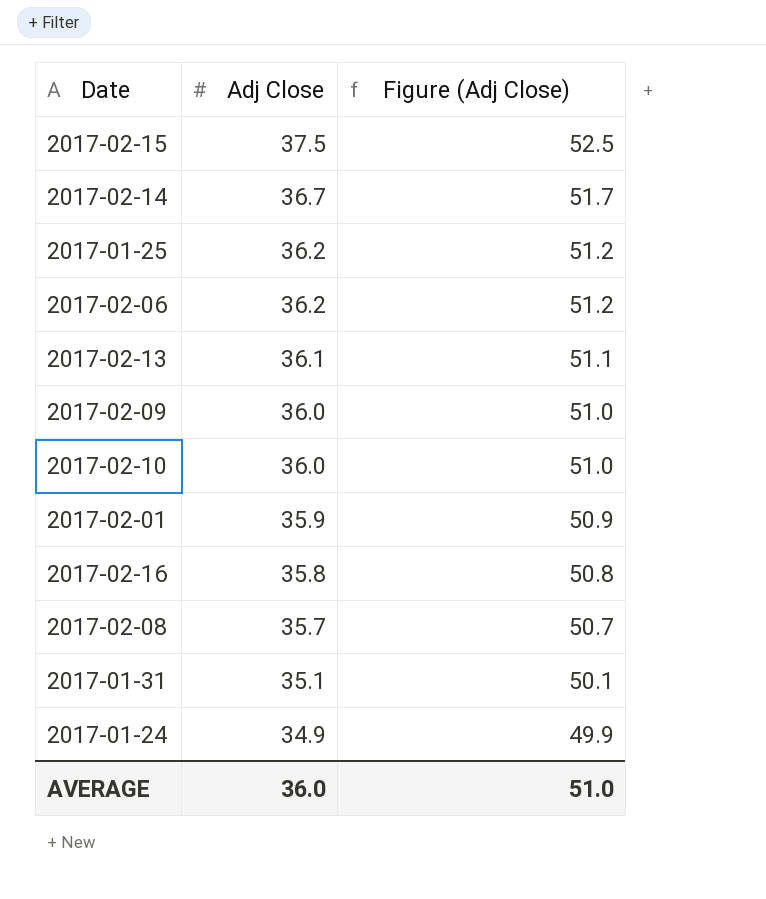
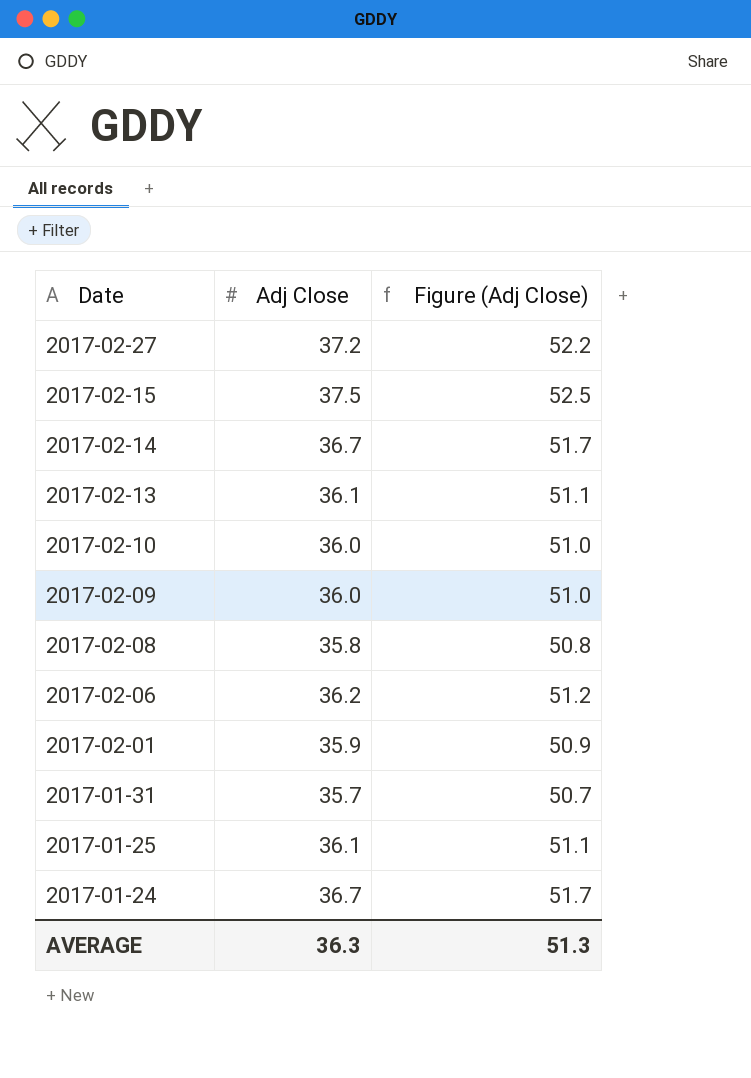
row order: Adj Close descending -> Date descending
row 2017-02-16: 35.8 | 50.8 -> none
row 2017-02-27: none -> 37.2 | 52.2
2017-02-08 | Adj Close: 35.7 -> 35.8
2017-02-08 | Figure (Adj Close): 50.7 -> 50.8
2017-01-31 | Adj Close: 35.1 -> 35.7
2017-01-31 | Figure (Adj Close): 50.1 -> 50.7
2017-01-25 | Adj Close: 36.2 -> 36.1
2017-01-25 | Figure (Adj Close): 51.2 -> 51.1
2017-01-24 | Adj Close: 34.9 -> 36.7
2017-01-24 | Figure (Adj Close): 49.9 -> 51.7
AVERAGE | Adj Close: 36.0 -> 36.3
AVERAGE | Figure (Adj Close): 51.0 -> 51.3

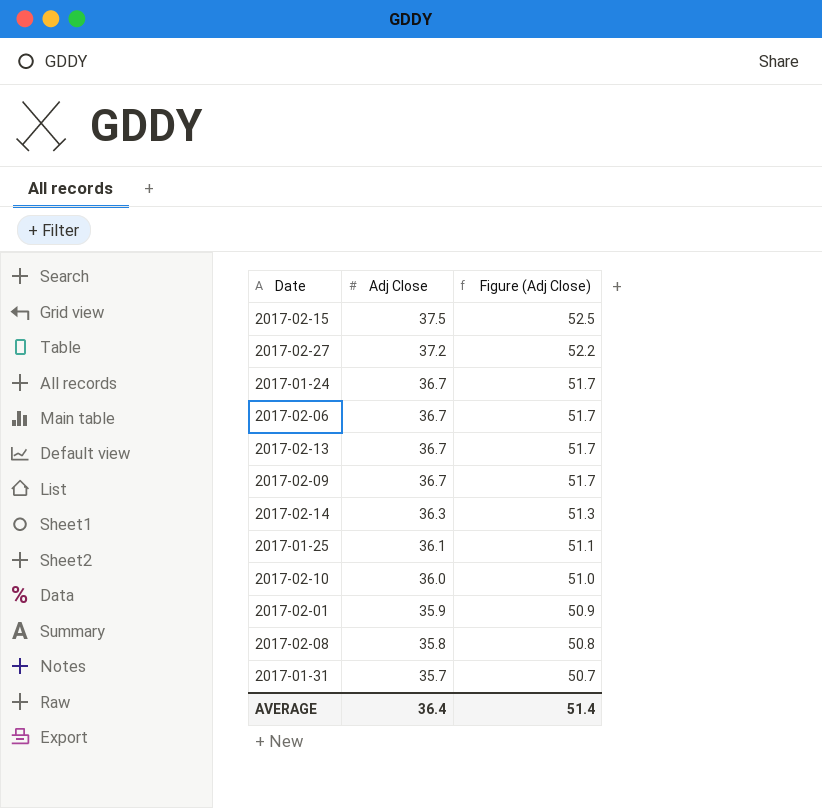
row order: Date descending -> Adj Close descending
2017-02-06 | Adj Close: 36.2 -> 36.7
2017-02-06 | Figure (Adj Close): 51.2 -> 51.7
2017-02-13 | Adj Close: 36.1 -> 36.7
2017-02-13 | Figure (Adj Close): 51.1 -> 51.7
2017-02-09 | Adj Close: 36.0 -> 36.7
2017-02-09 | Figure (Adj Close): 51.0 -> 51.7
2017-02-14 | Adj Close: 36.7 -> 36.3
2017-02-14 | Figure (Adj Close): 51.7 -> 51.3
AVERAGE | Adj Close: 36.3 -> 36.4
AVERAGE | Figure (Adj Close): 51.3 -> 51.4

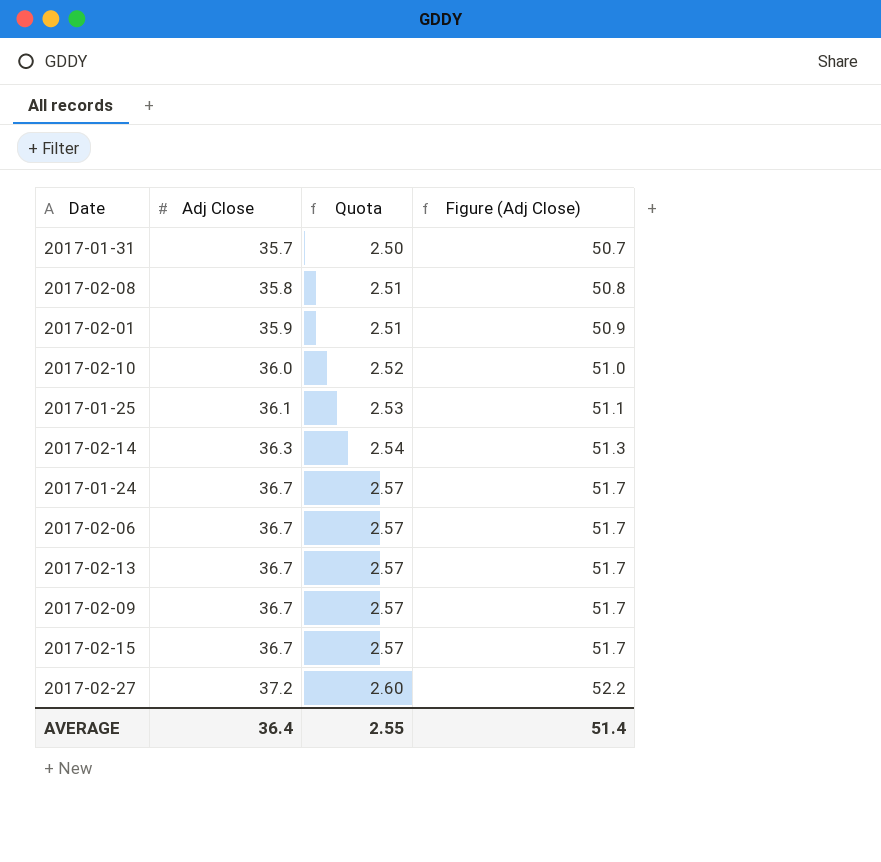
row order: Adj Close descending -> Adj Close ascending
column Quota | formula: none -> [Adj Close] * 0.07
2017-02-15 | Adj Close: 37.5 -> 36.7
2017-02-15 | Figure (Adj Close): 52.5 -> 51.7

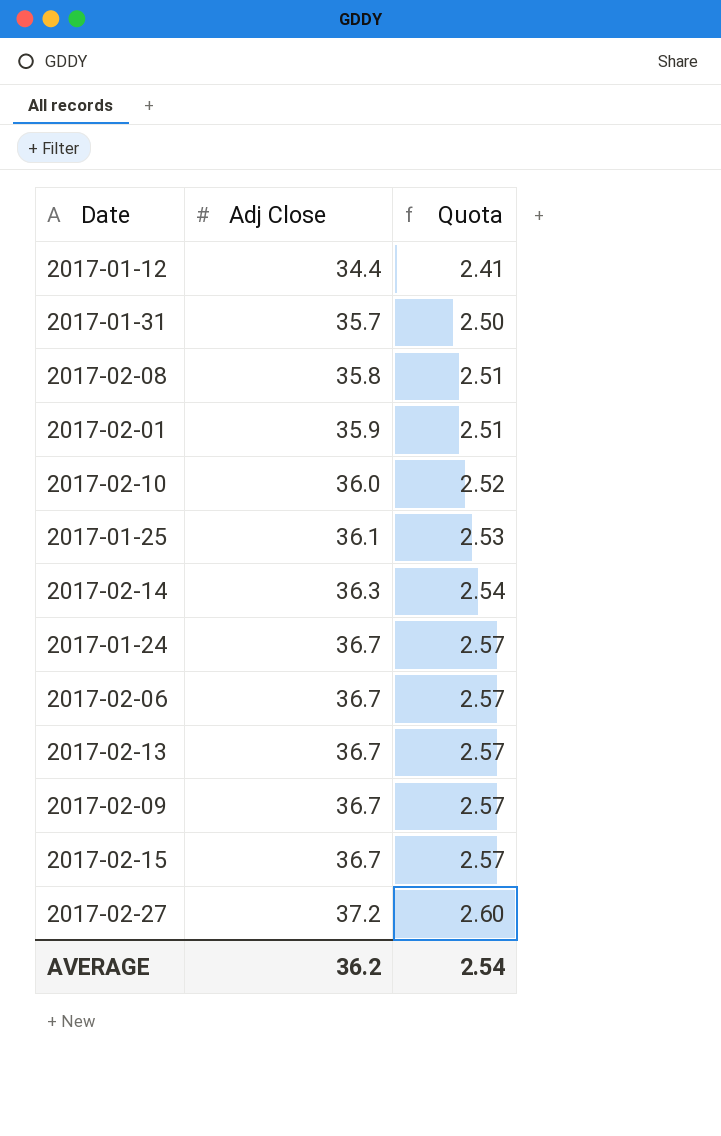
column Figure (Adj Close) | formula: [Adj Close] + 15 -> none
row 2017-01-12: none -> 34.4 | 2.41
AVERAGE | Adj Close: 36.4 -> 36.2
AVERAGE | Quota: 2.55 -> 2.54

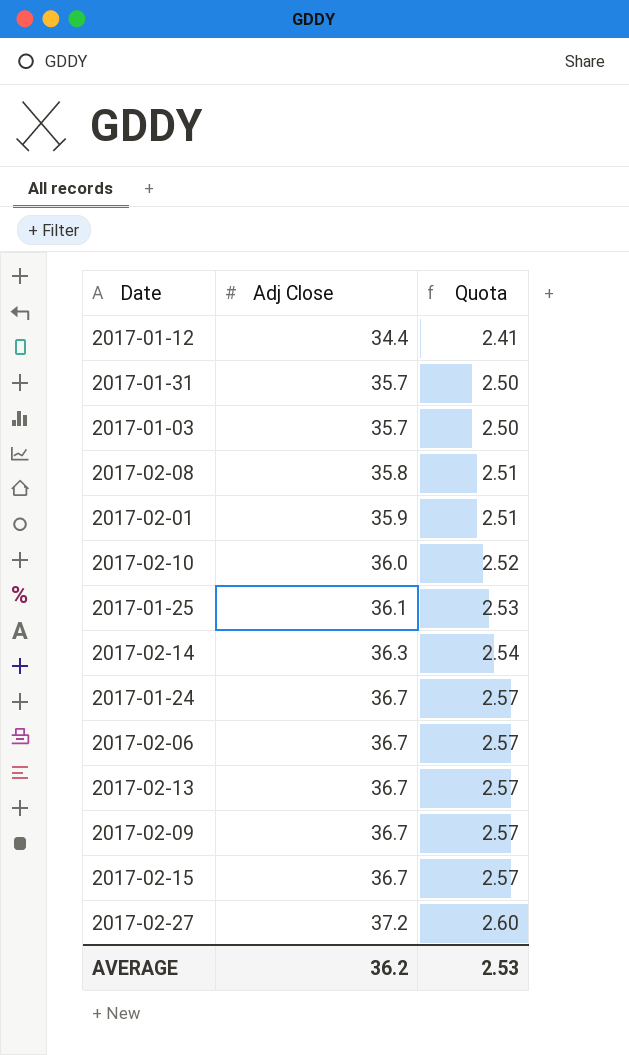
row 2017-01-03: none -> 35.7 | 2.50
AVERAGE | Quota: 2.54 -> 2.53

